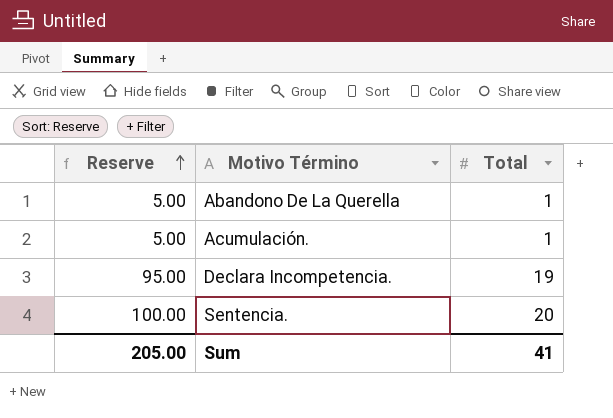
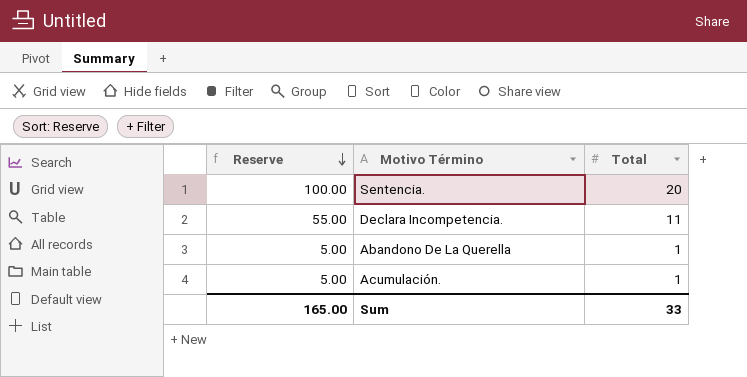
row order: Reserve ascending -> Reserve descending
Declara Incompetencia. | Reserve: 95.00 -> 55.00
Declara Incompetencia. | Total: 19 -> 11
Sum | Reserve: 205.00 -> 165.00
Sum | Total: 41 -> 33

